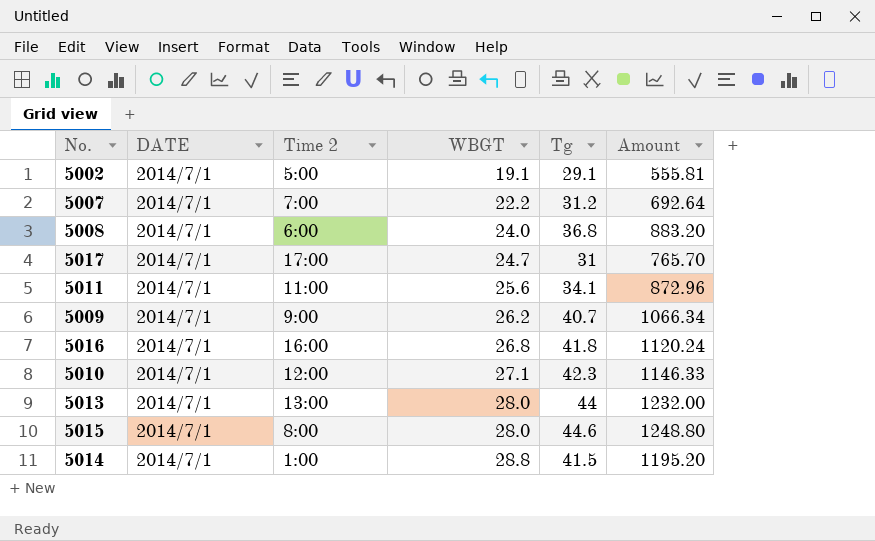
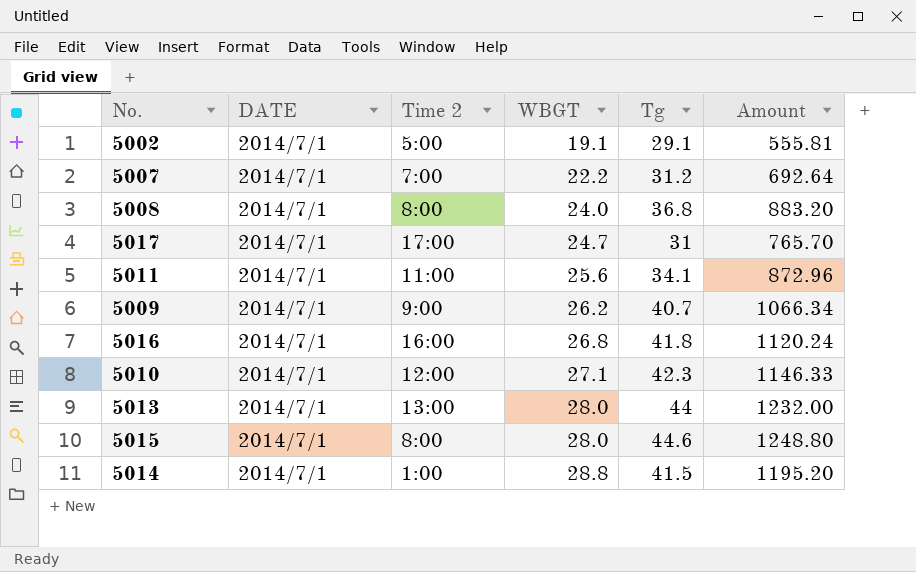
5008 | Time 2: 6:00 -> 8:00

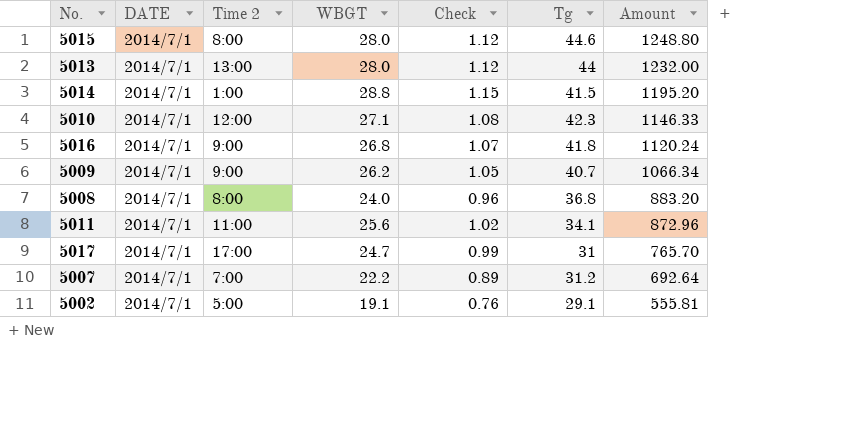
row order: WBGT ascending -> Amount descending
column Check | formula: none -> [WBGT] * 0.04
5016 | Time 2: 16:00 -> 9:00

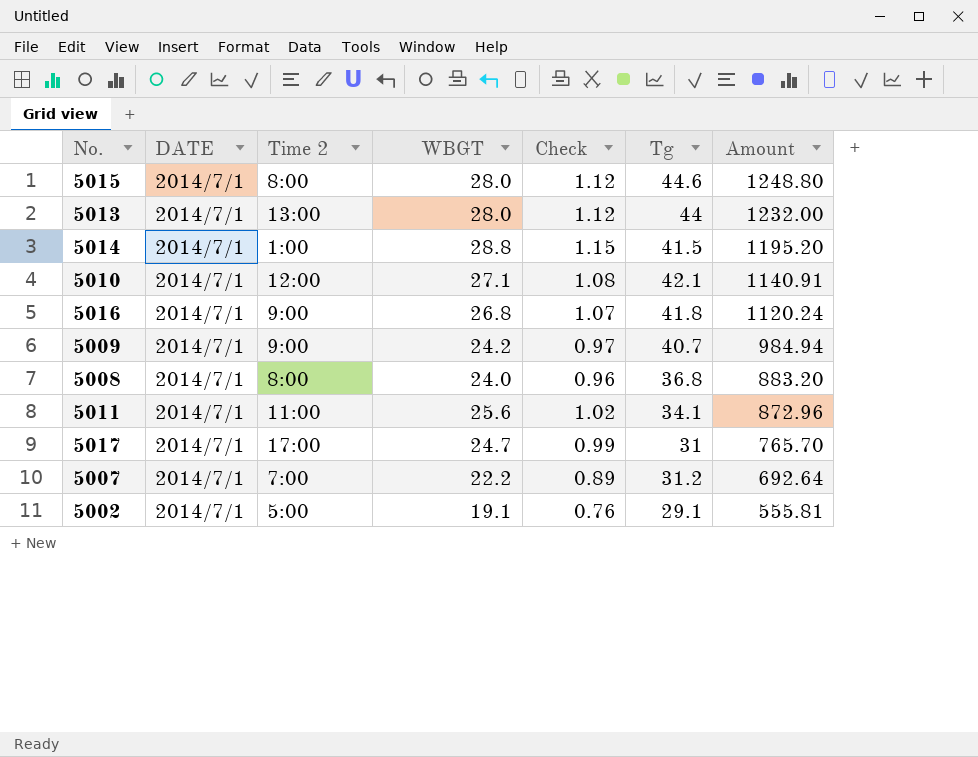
5010 | Tg: 42.3 -> 42.1
5010 | Amount: 1146.33 -> 1140.91
5009 | WBGT: 26.2 -> 24.2
5009 | Check: 1.05 -> 0.97
5009 | Amount: 1066.34 -> 984.94

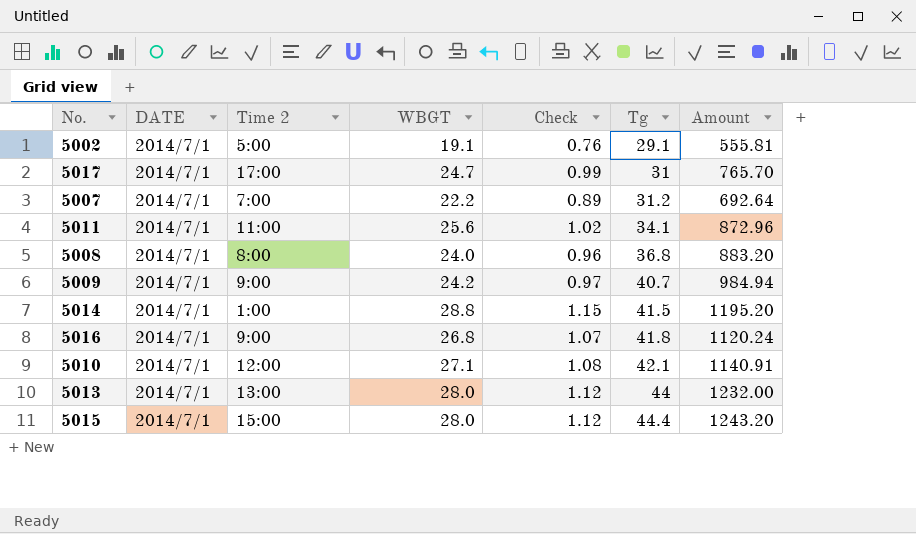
row order: Amount descending -> Tg ascending
5015 | Time 2: 8:00 -> 15:00
5015 | Tg: 44.6 -> 44.4
5015 | Amount: 1248.80 -> 1243.20

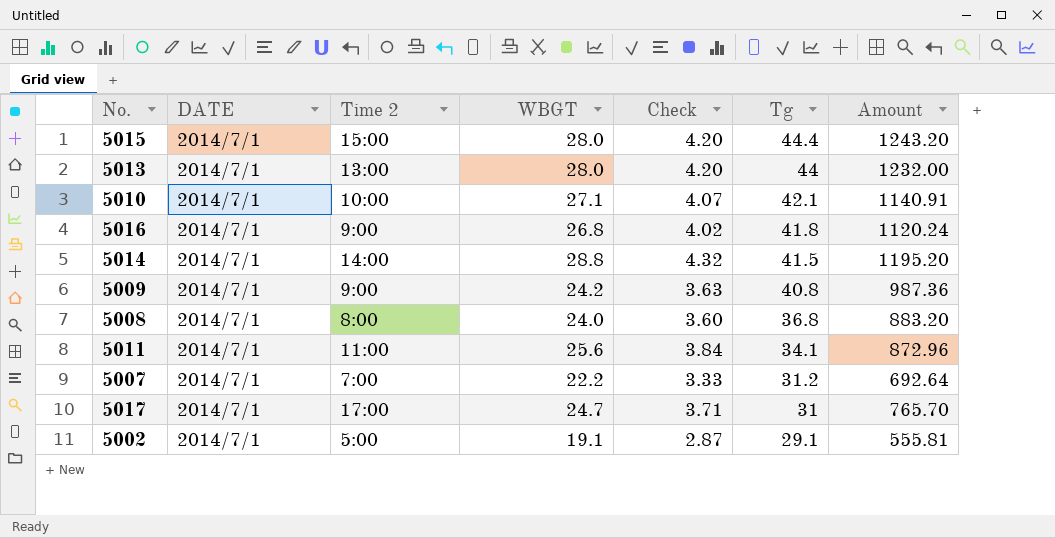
row order: Tg ascending -> Tg descending
column Check | formula: [WBGT] * 0.04 -> [WBGT] * 0.15
5010 | Time 2: 12:00 -> 10:00
5014 | Time 2: 1:00 -> 14:00
5009 | Tg: 40.7 -> 40.8
5009 | Amount: 984.94 -> 987.36

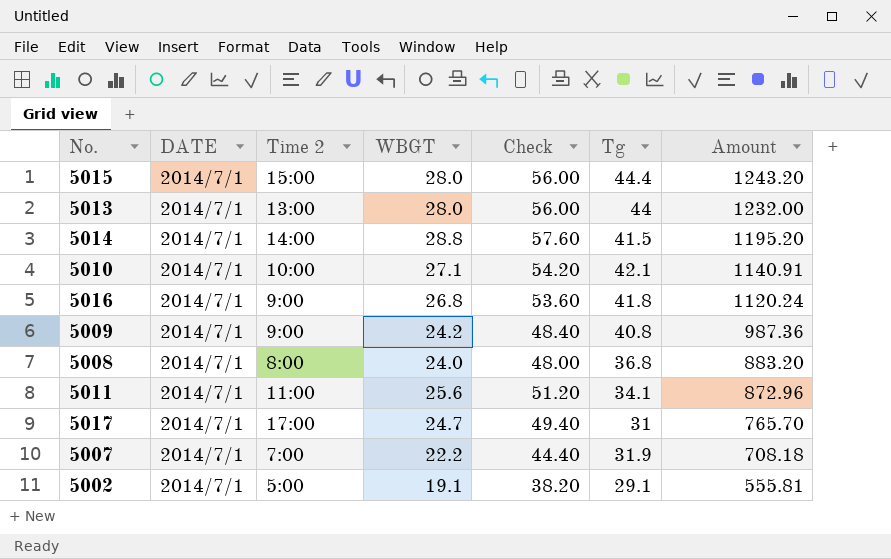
row order: Tg descending -> Amount descending
column Check | formula: [WBGT] * 0.15 -> [WBGT] * 2
5007 | Tg: 31.2 -> 31.9
5007 | Amount: 692.64 -> 708.18

